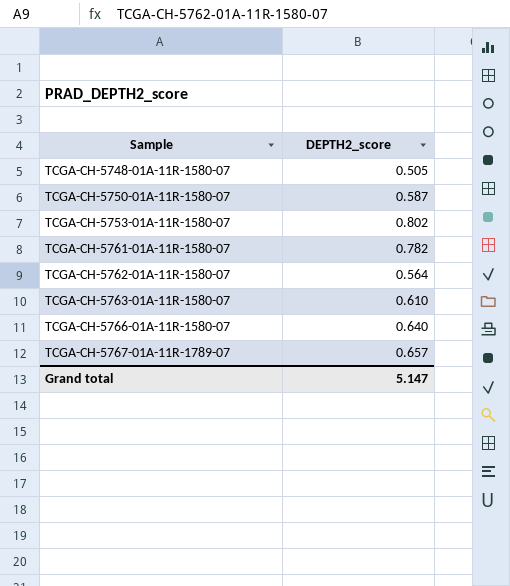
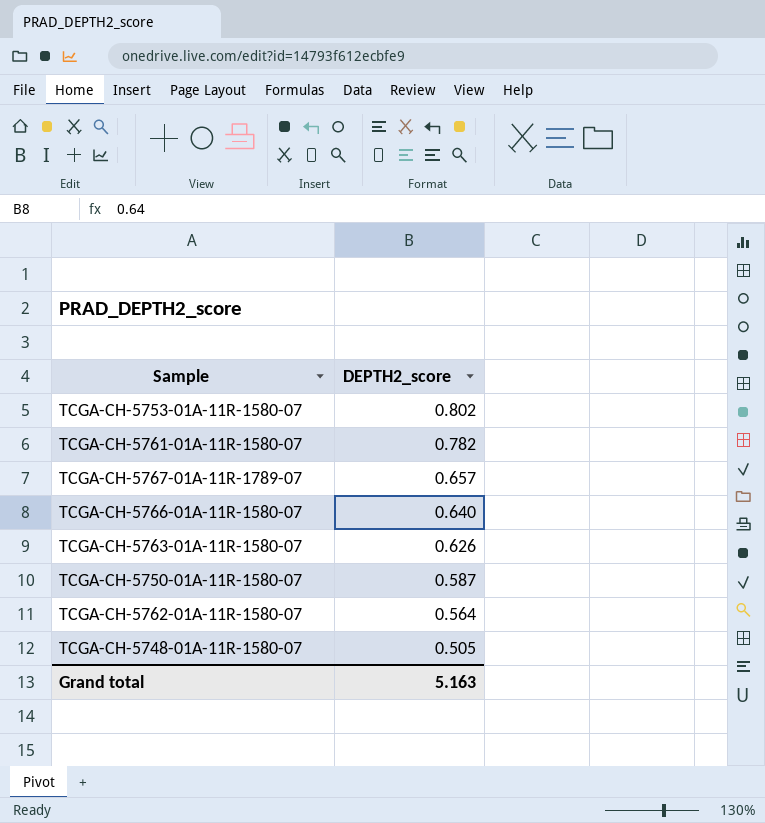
row order: Sample ascending -> DEPTH2_score descending
TCGA-CH-5763-01A-11R-1580-07 | DEPTH2_score: 0.610 -> 0.626
Grand total | DEPTH2_score: 5.147 -> 5.163

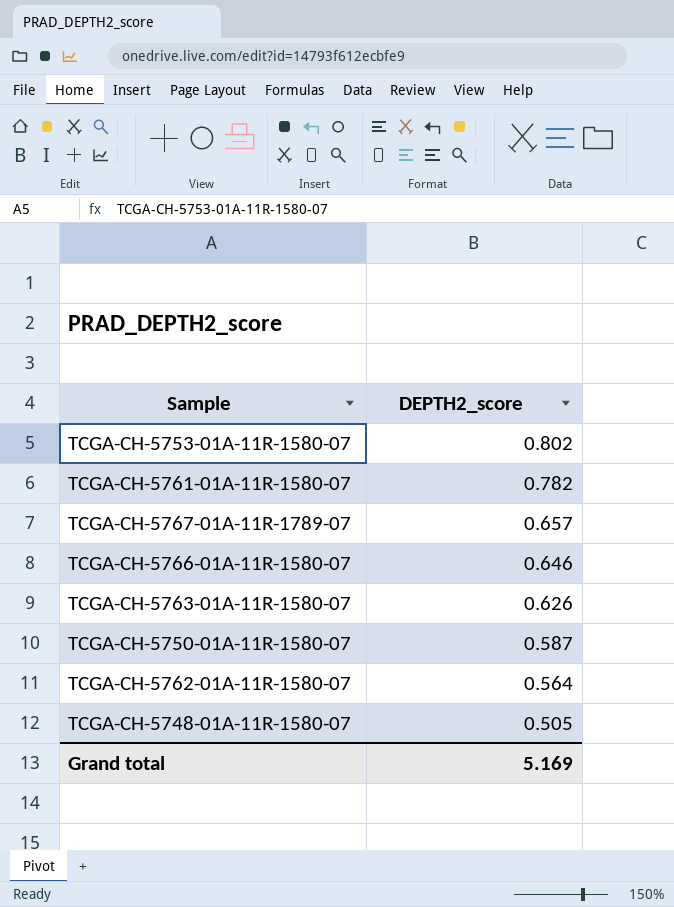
TCGA-CH-5766-01A-11R-1580-07 | DEPTH2_score: 0.640 -> 0.646
Grand total | DEPTH2_score: 5.163 -> 5.169

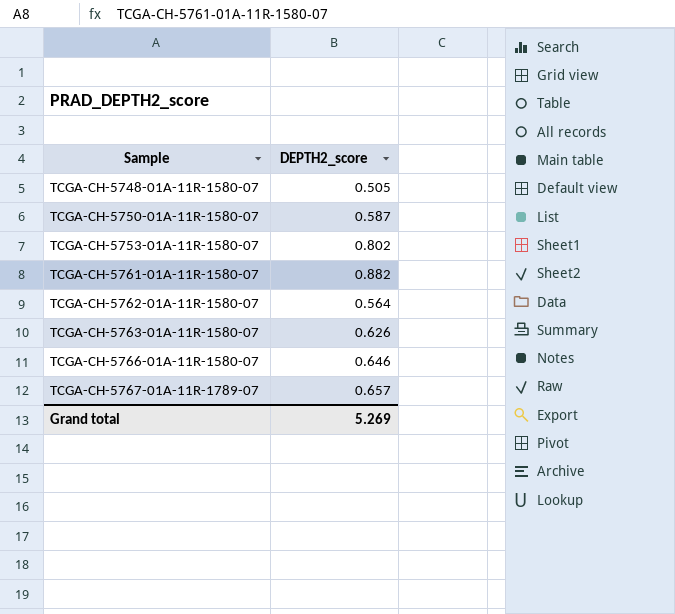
row order: DEPTH2_score descending -> Sample ascending
TCGA-CH-5761-01A-11R-1580-07 | DEPTH2_score: 0.782 -> 0.882
Grand total | DEPTH2_score: 5.169 -> 5.269

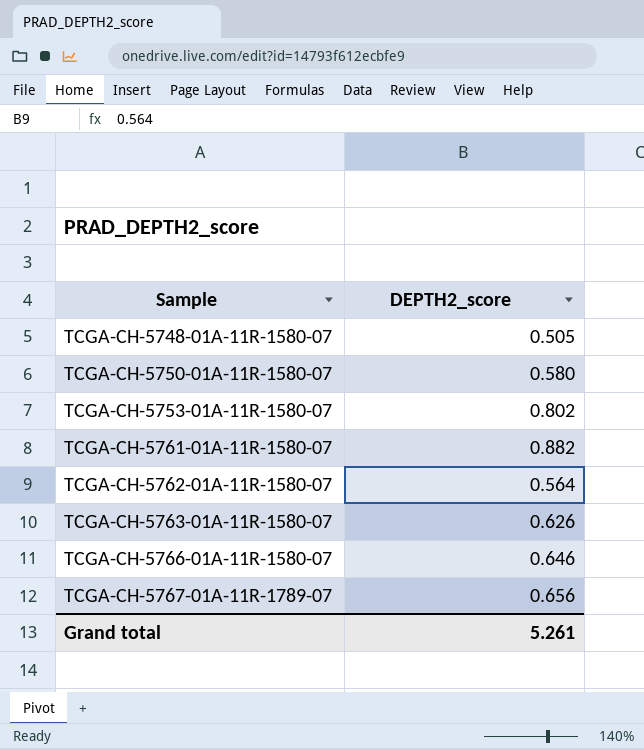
TCGA-CH-5750-01A-11R-1580-07 | DEPTH2_score: 0.587 -> 0.580
TCGA-CH-5767-01A-11R-1789-07 | DEPTH2_score: 0.657 -> 0.656
Grand total | DEPTH2_score: 5.269 -> 5.261

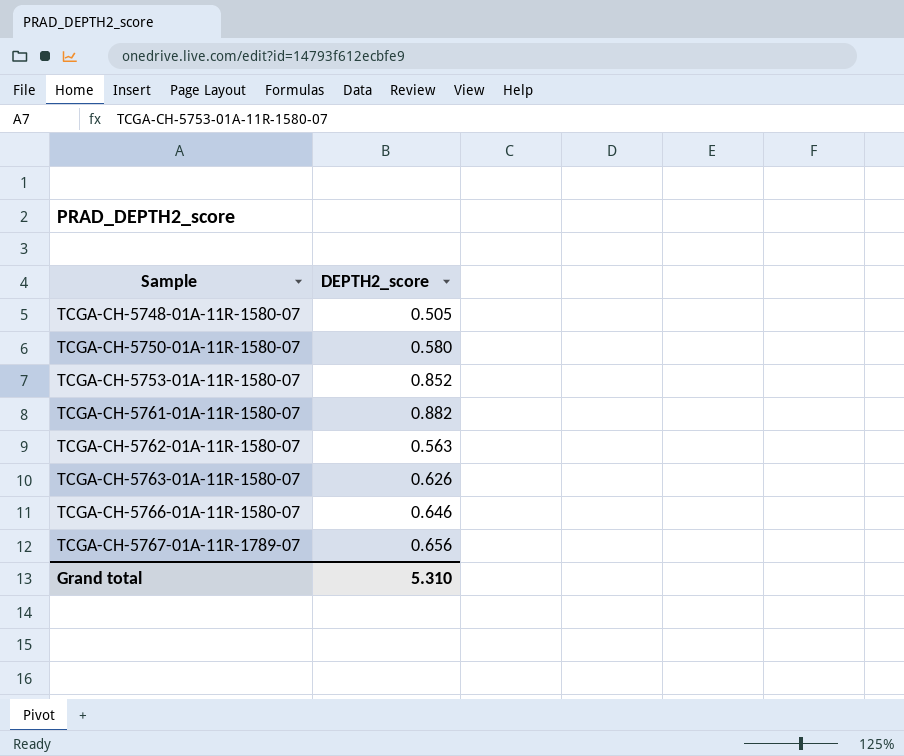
TCGA-CH-5753-01A-11R-1580-07 | DEPTH2_score: 0.802 -> 0.852
TCGA-CH-5762-01A-11R-1580-07 | DEPTH2_score: 0.564 -> 0.563
Grand total | DEPTH2_score: 5.261 -> 5.310

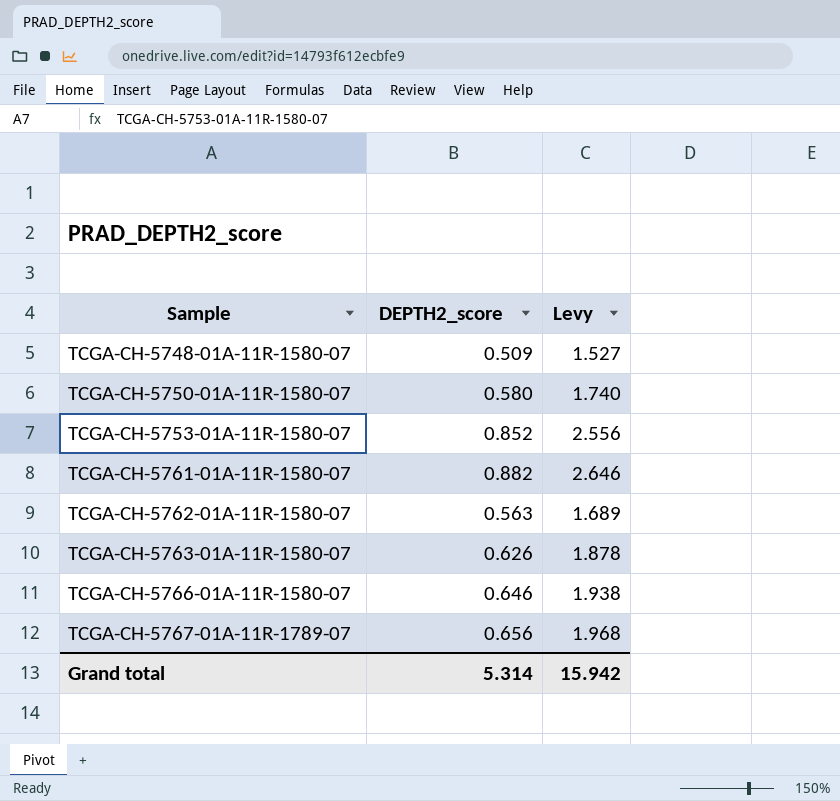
column Levy | formula: none -> [DEPTH2_score] * 3
TCGA-CH-5748-01A-11R-1580-07 | DEPTH2_score: 0.505 -> 0.509
Grand total | DEPTH2_score: 5.310 -> 5.314

